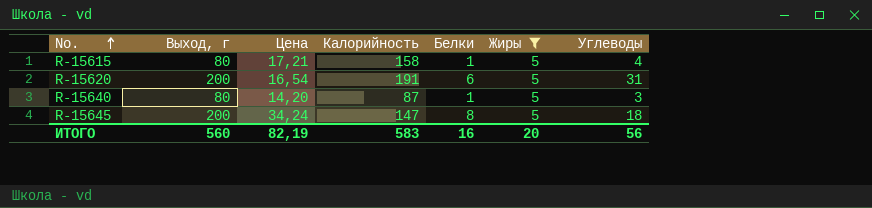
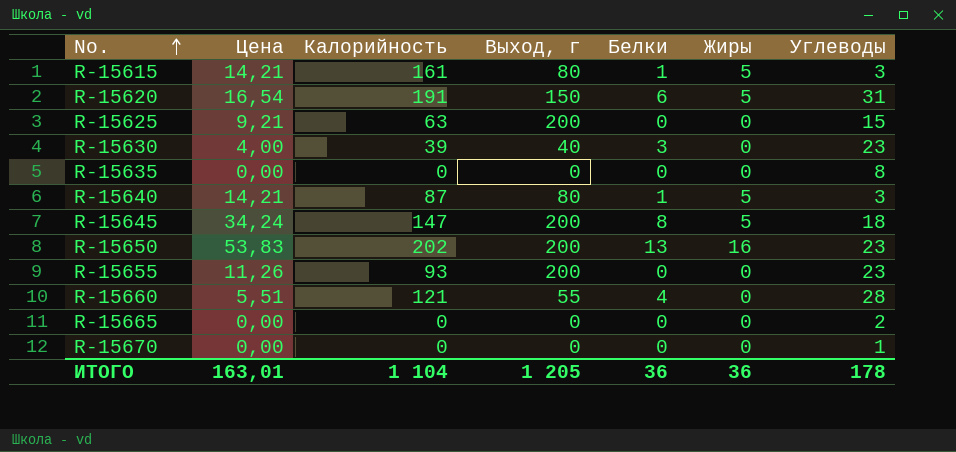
filter: Жиры = 5 -> none
column Выход, г | position: 2 -> 4
R-15615 | Цена: 17,21 -> 14,21
R-15615 | Калорийность: 158 -> 161
R-15615 | Углеводы: 4 -> 3
R-15620 | Выход, г: 200 -> 150
R-15640 | Цена: 14,20 -> 14,21
ИТОГО | Цена: 82,19 -> 163,01
ИТОГО | Калорийность: 583 -> 1 104
ИТОГО | Выход, г: 560 -> 1 205
ИТОГО | Белки: 16 -> 36
ИТОГО | Жиры: 20 -> 36
ИТОГО | Углеводы: 56 -> 178

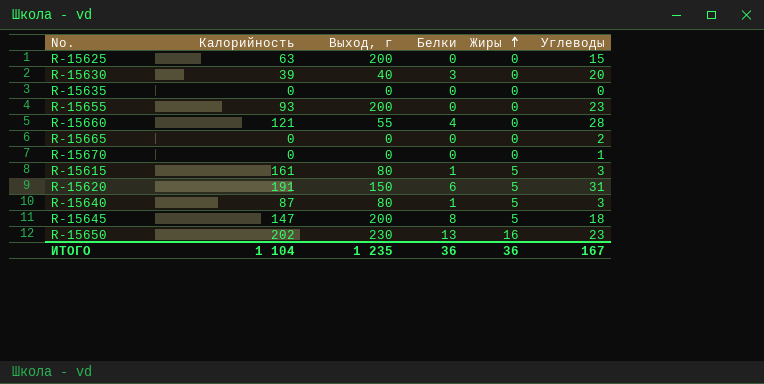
row order: No. ascending -> Жиры ascending
column Цена | position: 2 -> none
R-15630 | Углеводы: 23 -> 20
R-15635 | Углеводы: 8 -> 0
R-15650 | Выход, г: 200 -> 230
ИТОГО | Выход, г: 1 205 -> 1 235
ИТОГО | Углеводы: 178 -> 167

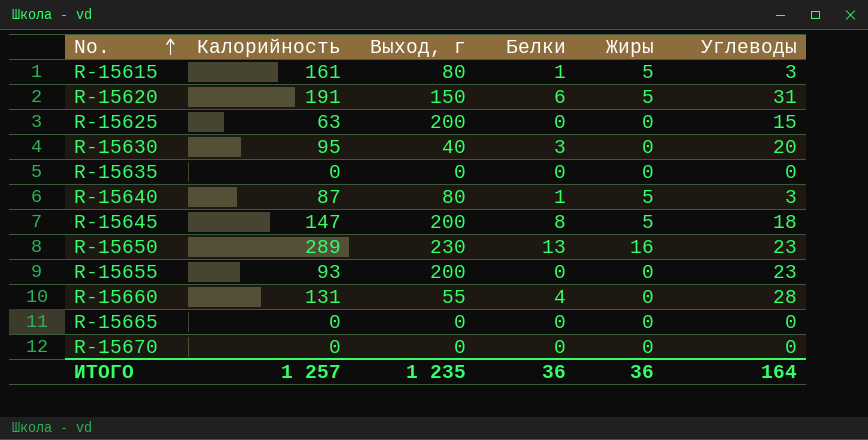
row order: Жиры ascending -> No. ascending
R-15630 | Калорийность: 39 -> 95
R-15650 | Калорийность: 202 -> 289
R-15660 | Калорийность: 121 -> 131
R-15665 | Углеводы: 2 -> 0
R-15670 | Углеводы: 1 -> 0
ИТОГО | Калорийность: 1 104 -> 1 257
ИТОГО | Углеводы: 167 -> 164

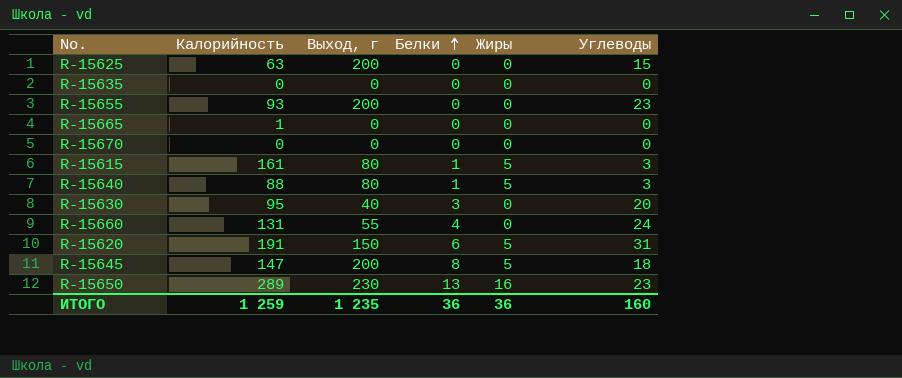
row order: No. ascending -> Белки ascending
R-15665 | Калорийность: 0 -> 1
R-15640 | Калорийность: 87 -> 88
R-15660 | Углеводы: 28 -> 24
ИТОГО | Калорийность: 1 257 -> 1 259
ИТОГО | Углеводы: 164 -> 160

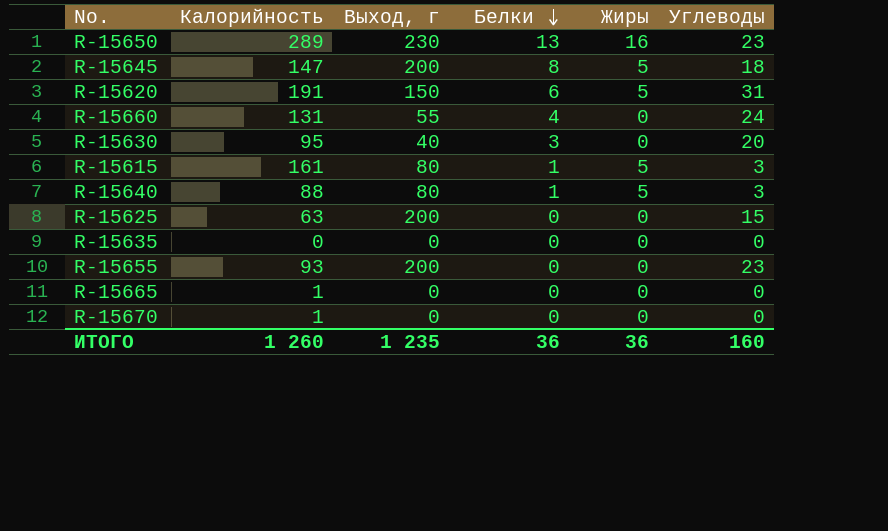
row order: Белки ascending -> Белки descending
R-15670 | Калорийность: 0 -> 1
ИТОГО | Калорийность: 1 259 -> 1 260

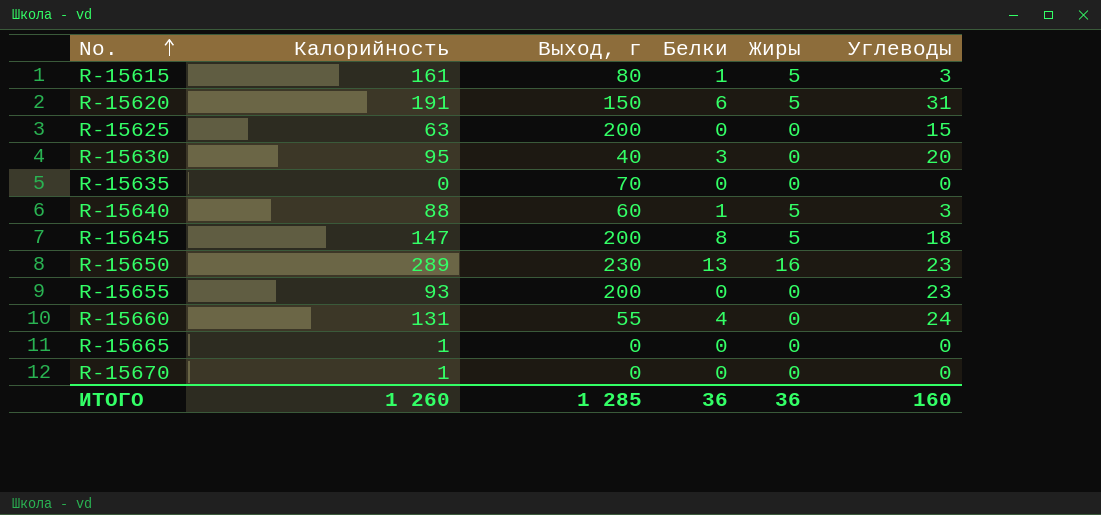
row order: Белки descending -> No. ascending
R-15635 | Выход, г: 0 -> 70
R-15640 | Выход, г: 80 -> 60
ИТОГО | Выход, г: 1 235 -> 1 285

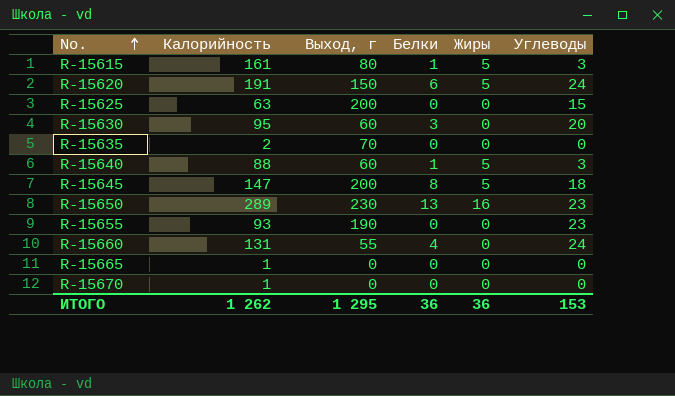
R-15620 | Углеводы: 31 -> 24
R-15630 | Выход, г: 40 -> 60
R-15635 | Калорийность: 0 -> 2
R-15655 | Выход, г: 200 -> 190
ИТОГО | Калорийность: 1 260 -> 1 262
ИТОГО | Выход, г: 1 285 -> 1 295
ИТОГО | Углеводы: 160 -> 153

